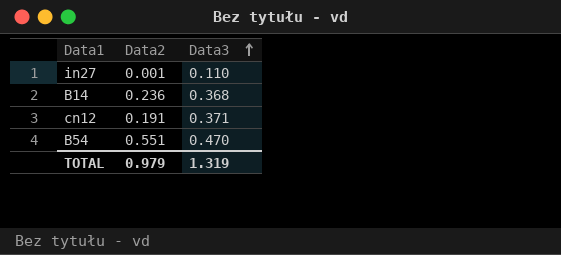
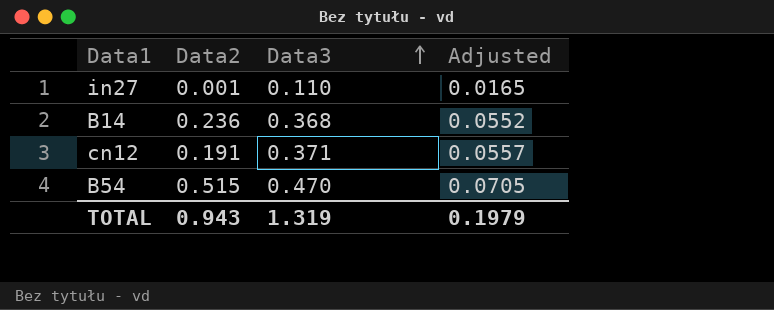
column Adjusted | formula: none -> [Data3] * 0.15
B54 | Data2: 0.551 -> 0.515
TOTAL | Data2: 0.979 -> 0.943

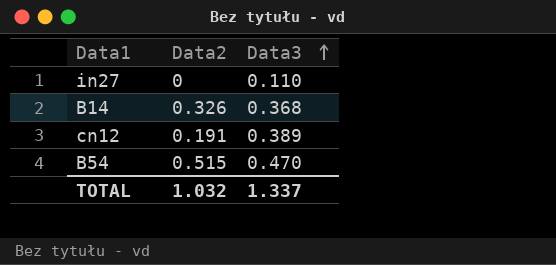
column Adjusted | formula: [Data3] * 0.15 -> none
in27 | Data2: 0.001 -> 0
B14 | Data2: 0.236 -> 0.326
cn12 | Data3: 0.371 -> 0.389
TOTAL | Data2: 0.943 -> 1.032
TOTAL | Data3: 1.319 -> 1.337

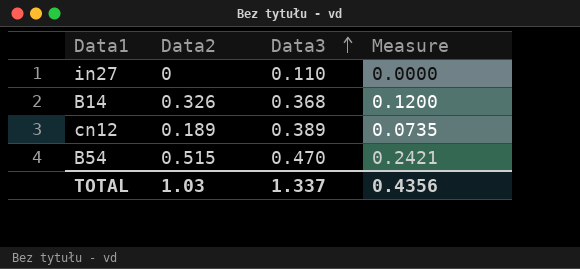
column Measure | formula: none -> [Data2] * [Data3]
cn12 | Data2: 0.191 -> 0.189
TOTAL | Data2: 1.032 -> 1.03

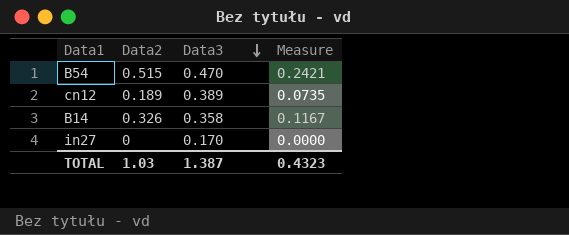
row order: Data3 ascending -> Data3 descending
B14 | Data3: 0.368 -> 0.358
B14 | Measure: 0.1200 -> 0.1167
in27 | Data3: 0.110 -> 0.170
TOTAL | Data3: 1.337 -> 1.387
TOTAL | Measure: 0.4356 -> 0.4323

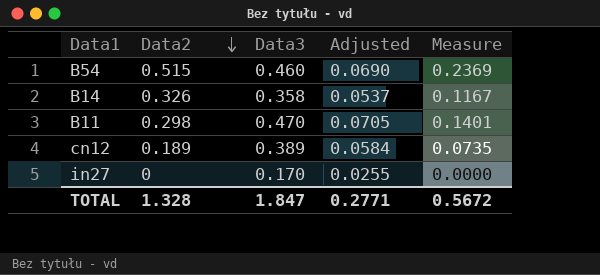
row order: Data3 descending -> Data2 descending
column Adjusted | formula: none -> [Data3] * 0.15
B54 | Data3: 0.470 -> 0.460
B54 | Measure: 0.2421 -> 0.2369
row B11: none -> 0.298 | 0.470 | 0.0705 | 0.1401
TOTAL | Data2: 1.03 -> 1.328
TOTAL | Data3: 1.387 -> 1.847
TOTAL | Measure: 0.4323 -> 0.5672

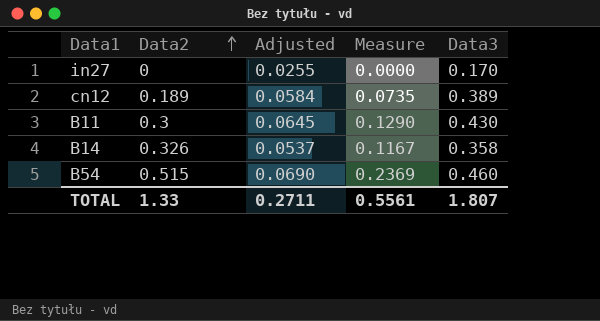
row order: Data2 descending -> Data2 ascending
column Data3 | position: 3 -> 5
B11 | Data2: 0.298 -> 0.3
B11 | Adjusted: 0.0705 -> 0.0645
B11 | Measure: 0.1401 -> 0.1290
B11 | Data3: 0.470 -> 0.430
TOTAL | Data2: 1.328 -> 1.33
TOTAL | Adjusted: 0.2771 -> 0.2711
TOTAL | Measure: 0.5672 -> 0.5561
TOTAL | Data3: 1.847 -> 1.807

